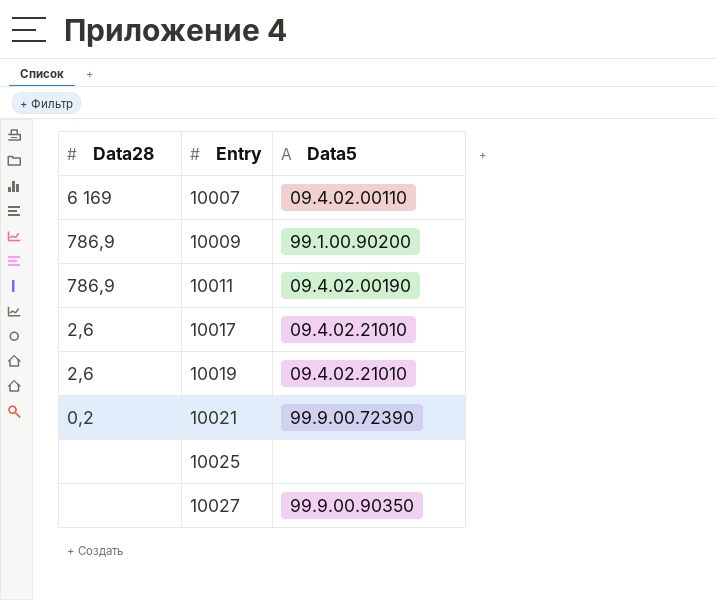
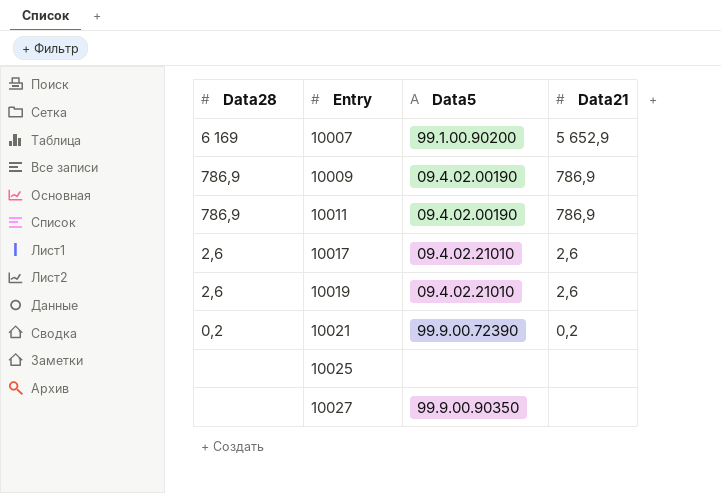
column Data21 | position: none -> 4
10007 | Data5: 09.4.02.00110 -> 99.1.00.90200
10009 | Data5: 99.1.00.90200 -> 09.4.02.00190

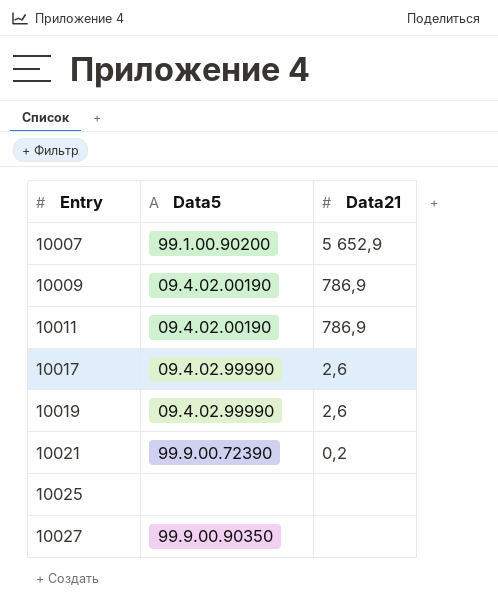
column Data28 | position: 1 -> none
10017 | Data5: 09.4.02.21010 -> 09.4.02.99990
10019 | Data5: 09.4.02.21010 -> 09.4.02.99990

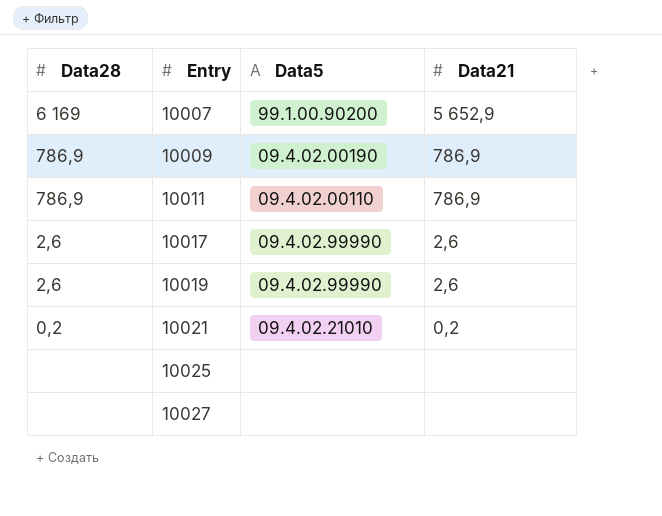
column Data28 | position: none -> 1
10011 | Data5: 09.4.02.00190 -> 09.4.02.00110
10021 | Data5: 99.9.00.72390 -> 09.4.02.21010
10027 | Data5: 99.9.00.90350 -> none

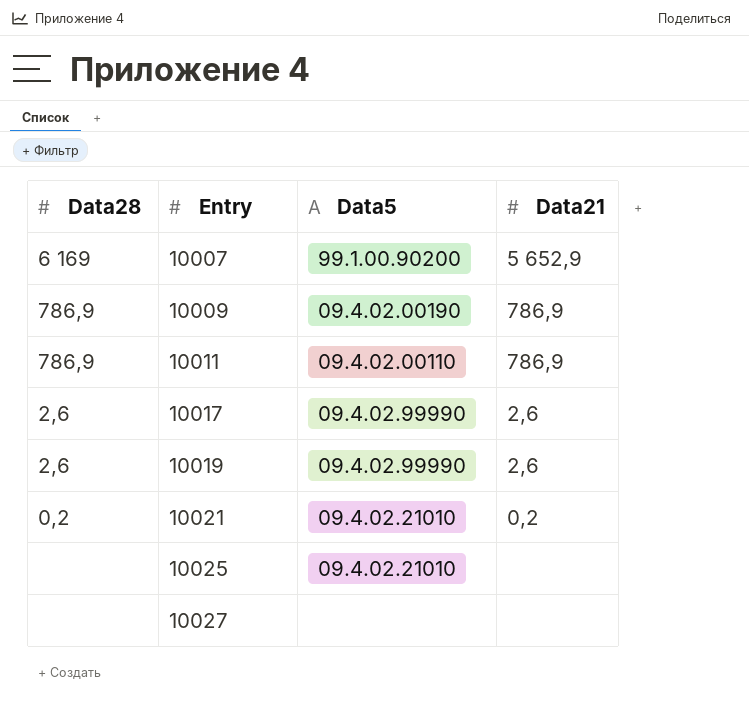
10025 | Data5: none -> 09.4.02.21010

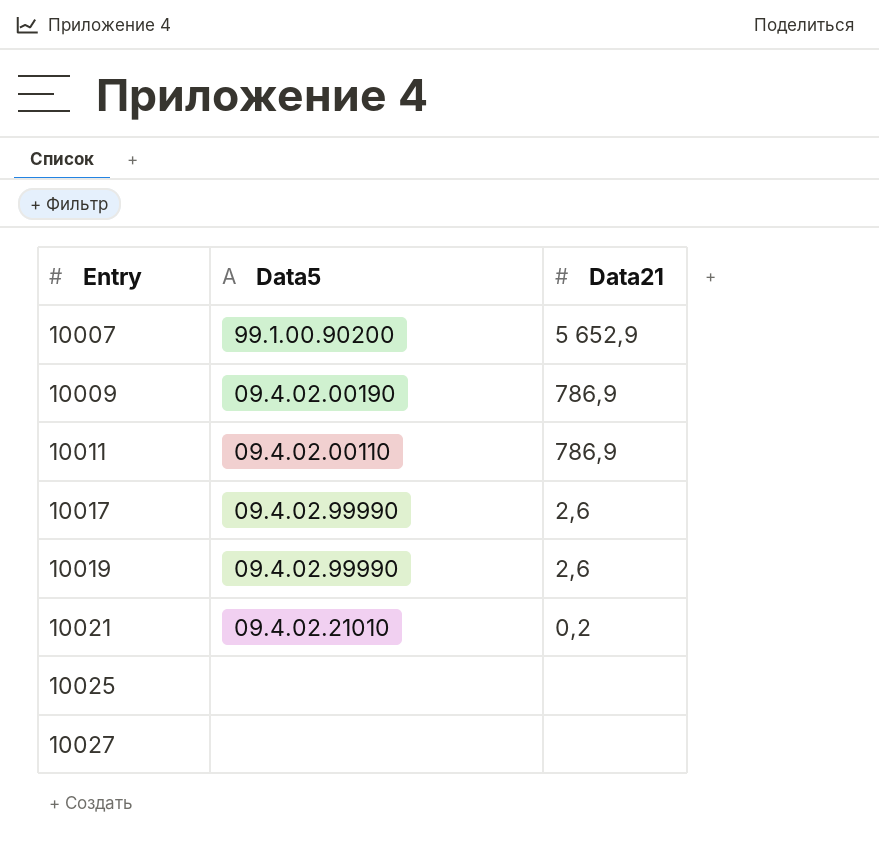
column Data28 | position: 1 -> none
10025 | Data5: 09.4.02.21010 -> none

